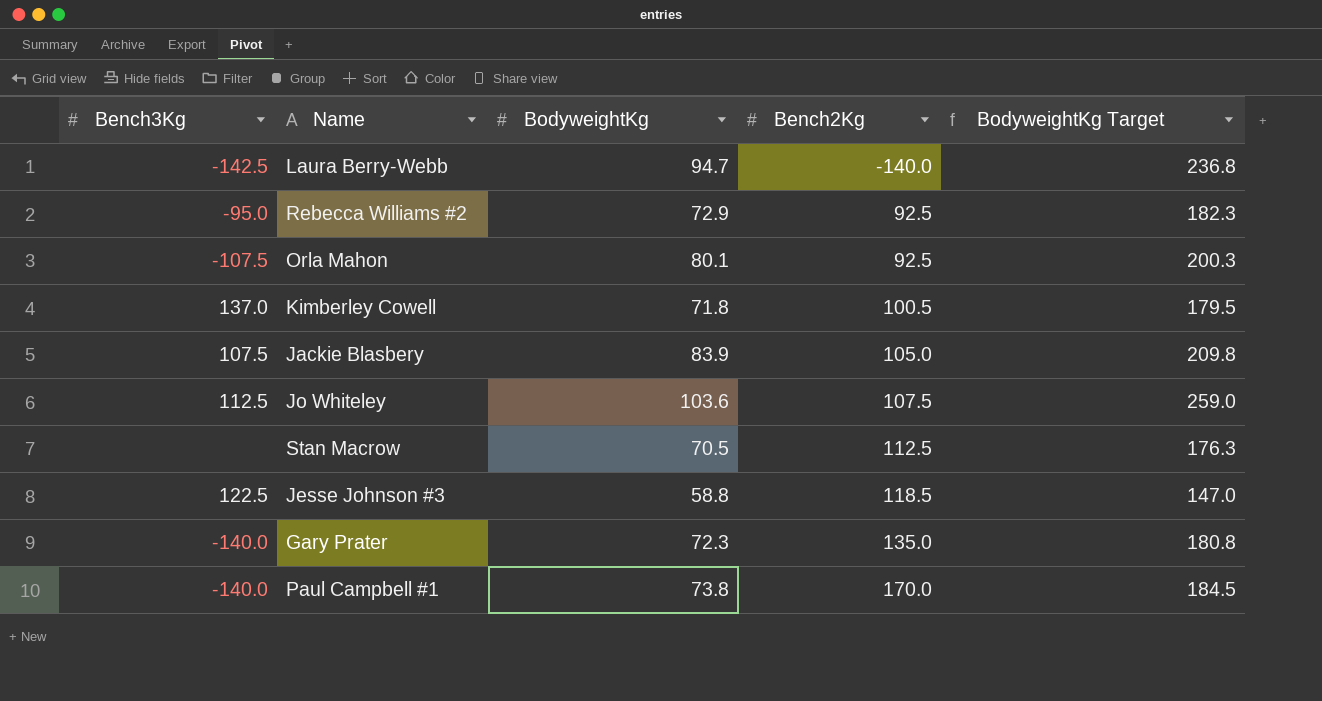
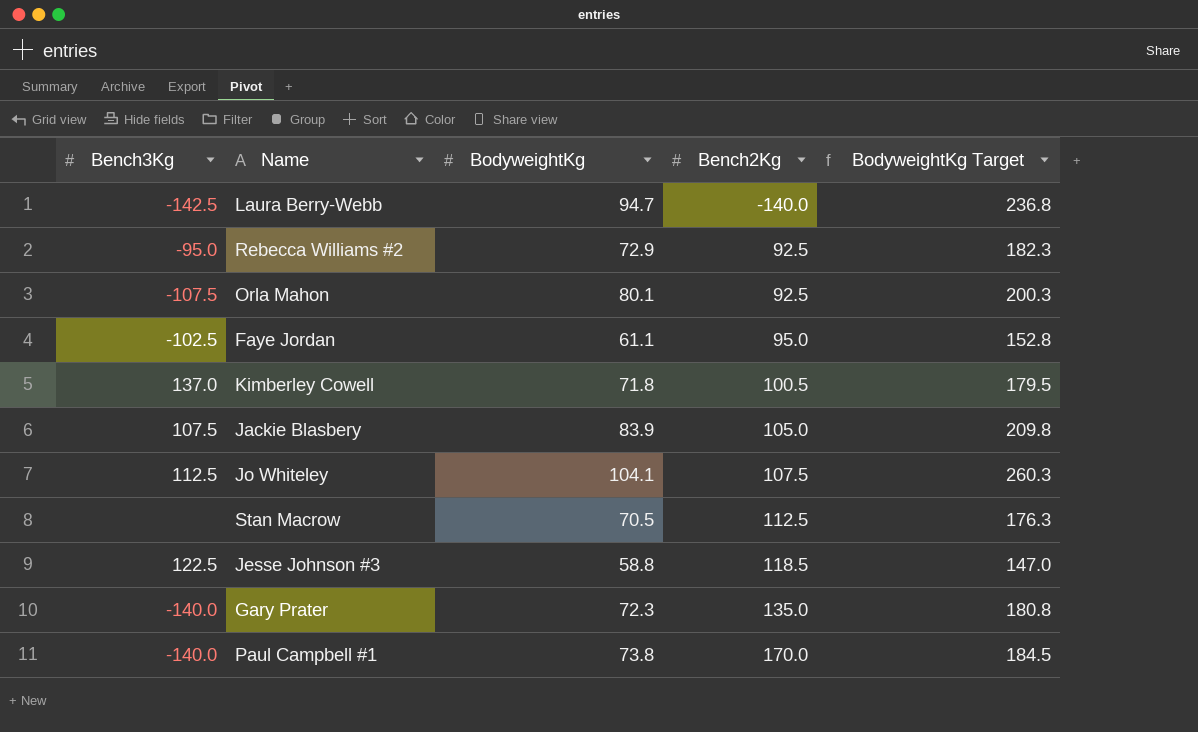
row Faye Jordan: none -> -102.5 | 61.1 | 95.0 | 152.8
Jo Whiteley | BodyweightKg: 103.6 -> 104.1
Jo Whiteley | BodyweightKg Target: 259.0 -> 260.3

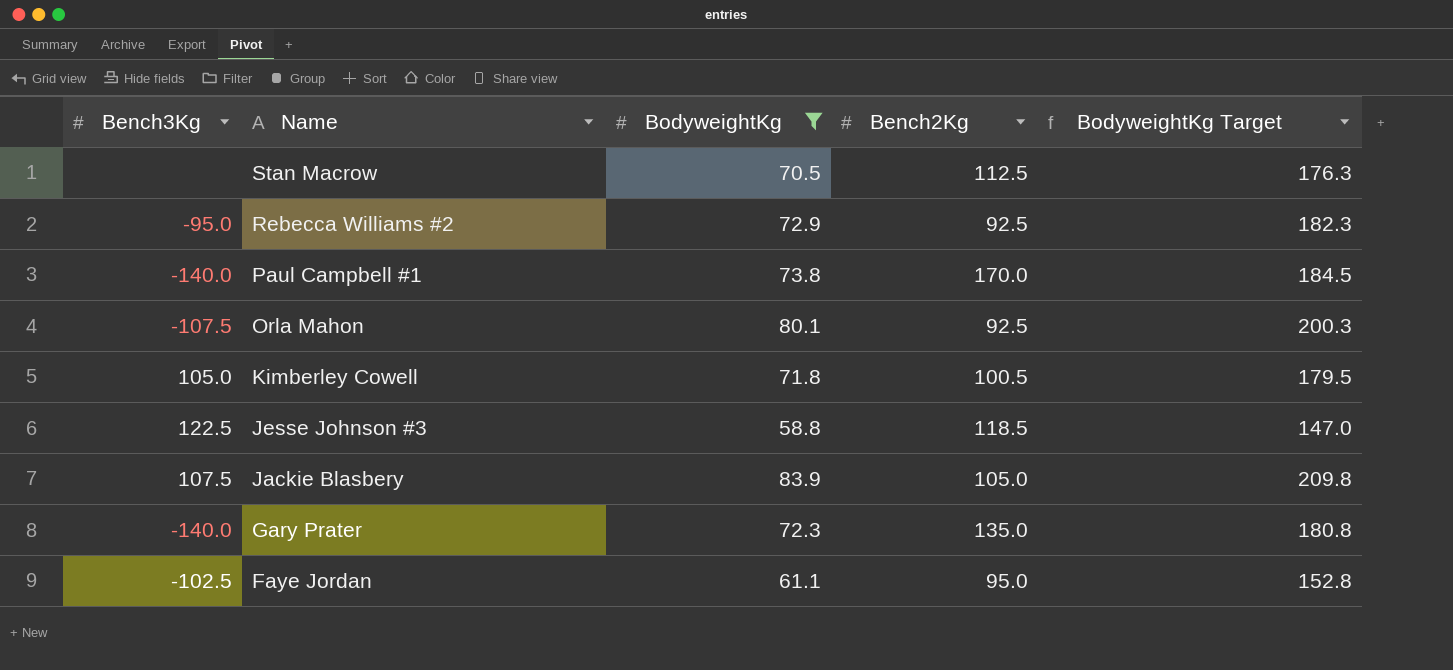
filter: none -> BodyweightKg <= 83.9
row order: Bench2Kg ascending -> Name descending
Kimberley Cowell | Bench3Kg: 137.0 -> 105.0

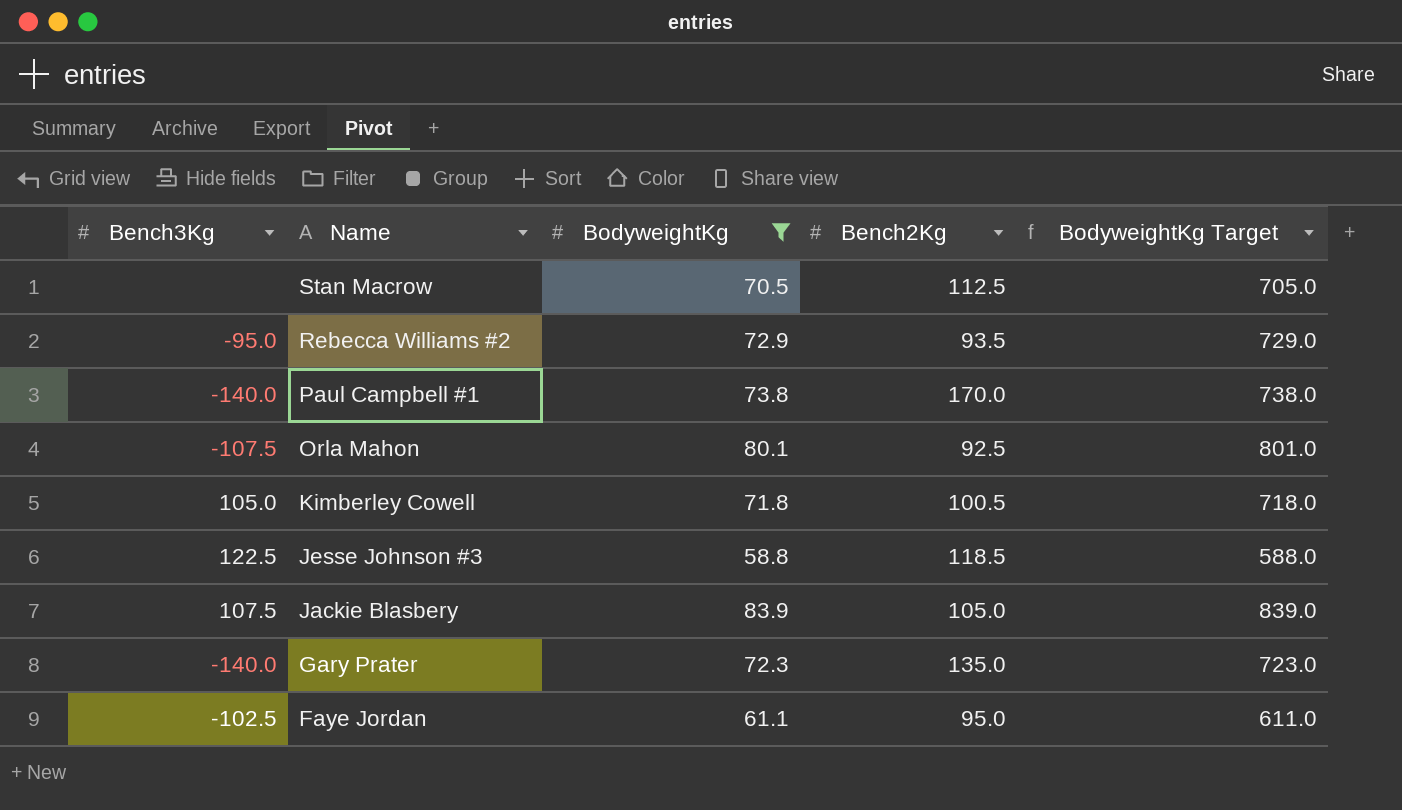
column BodyweightKg Target | formula: [BodyweightKg] * 2.5 -> [BodyweightKg] * 10
Rebecca Williams #2 | Bench2Kg: 92.5 -> 93.5

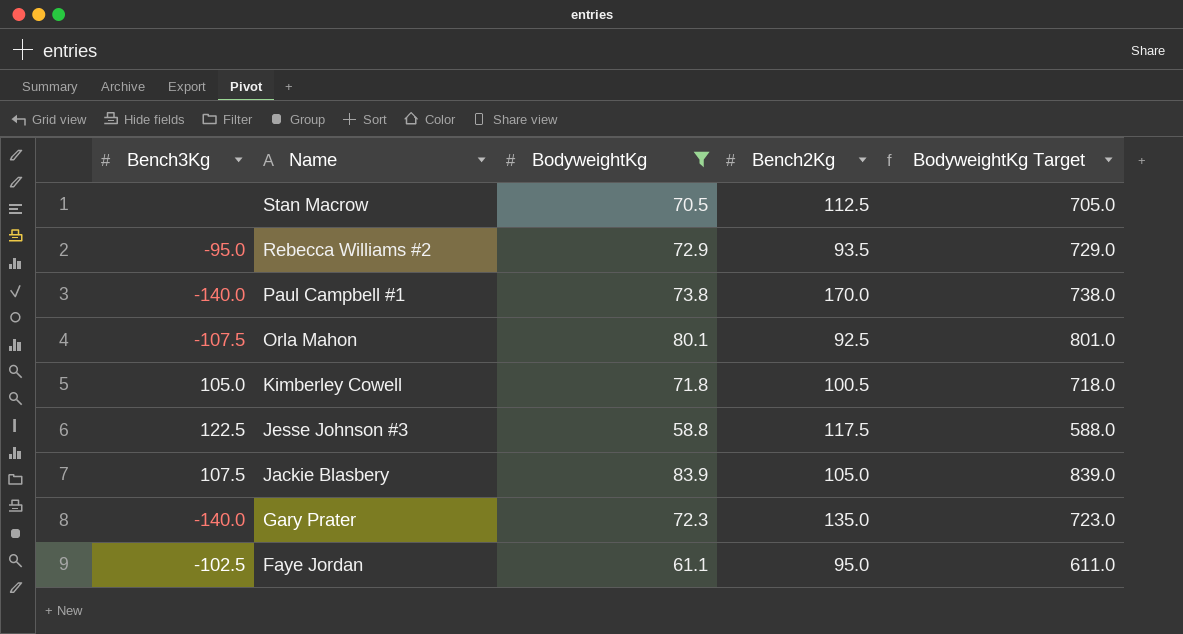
Jesse Johnson #3 | Bench2Kg: 118.5 -> 117.5

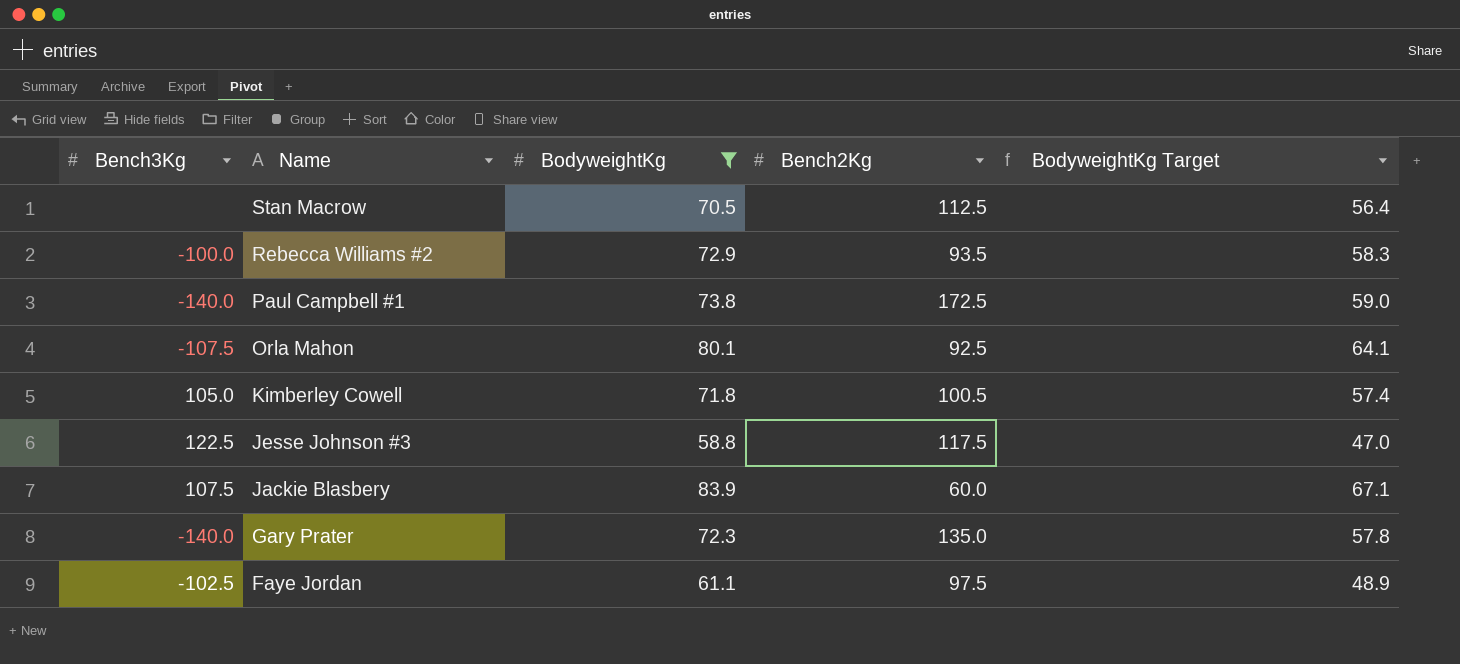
column BodyweightKg Target | formula: [BodyweightKg] * 10 -> [BodyweightKg] * 0.8
Rebecca Williams #2 | Bench3Kg: -95.0 -> -100.0
Paul Campbell #1 | Bench2Kg: 170.0 -> 172.5
Jackie Blasbery | Bench2Kg: 105.0 -> 60.0
Faye Jordan | Bench2Kg: 95.0 -> 97.5

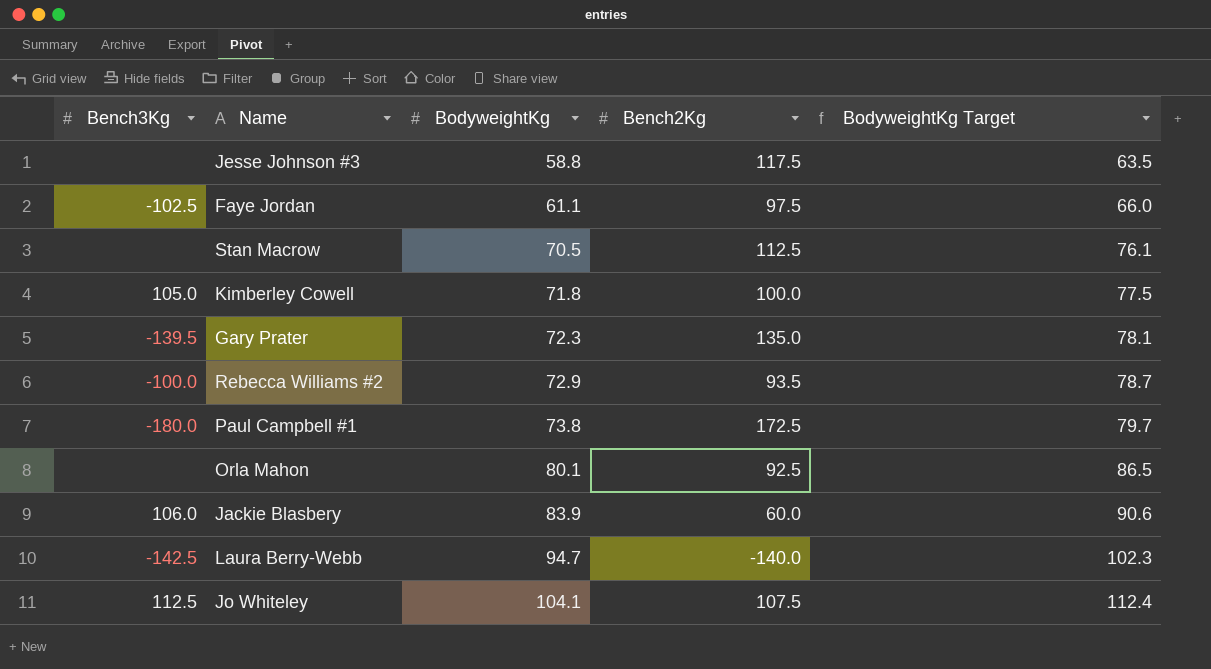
filter: BodyweightKg <= 83.9 -> none
row order: Name descending -> BodyweightKg ascending
column BodyweightKg Target | formula: [BodyweightKg] * 0.8 -> [BodyweightKg] * 1.08
Jesse Johnson #3 | Bench3Kg: 122.5 -> none
Kimberley Cowell | Bench2Kg: 100.5 -> 100.0
Gary Prater | Bench3Kg: -140.0 -> -139.5
Paul Campbell #1 | Bench3Kg: -140.0 -> -180.0
Orla Mahon | Bench3Kg: -107.5 -> none
Jackie Blasbery | Bench3Kg: 107.5 -> 106.0

